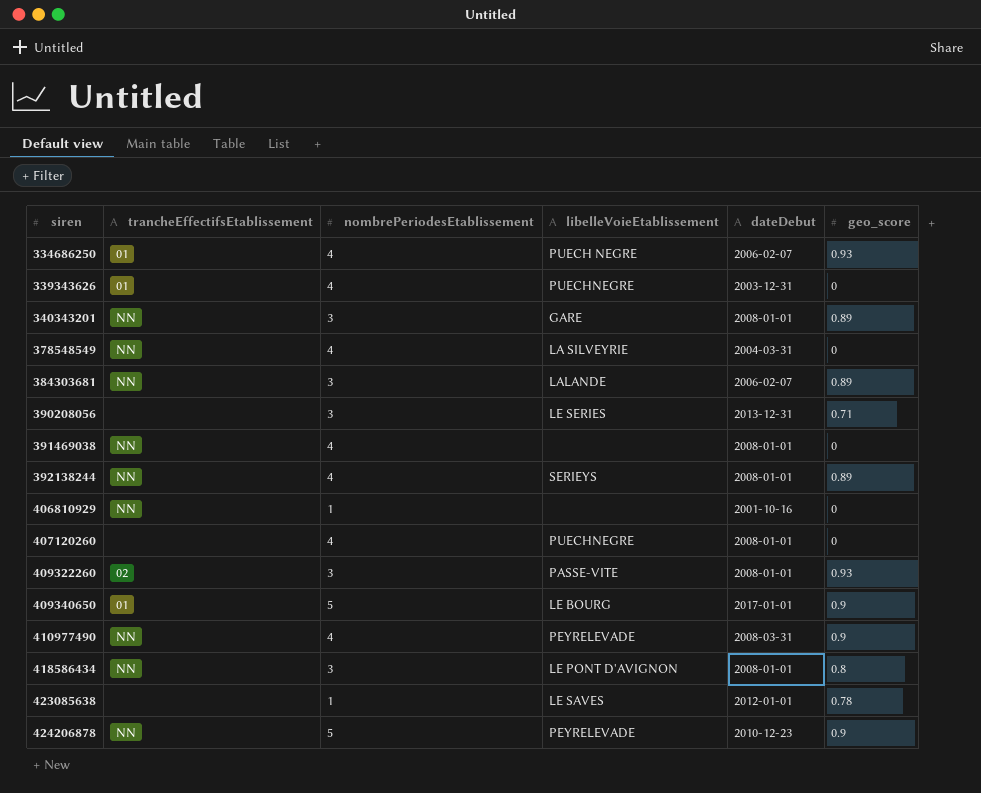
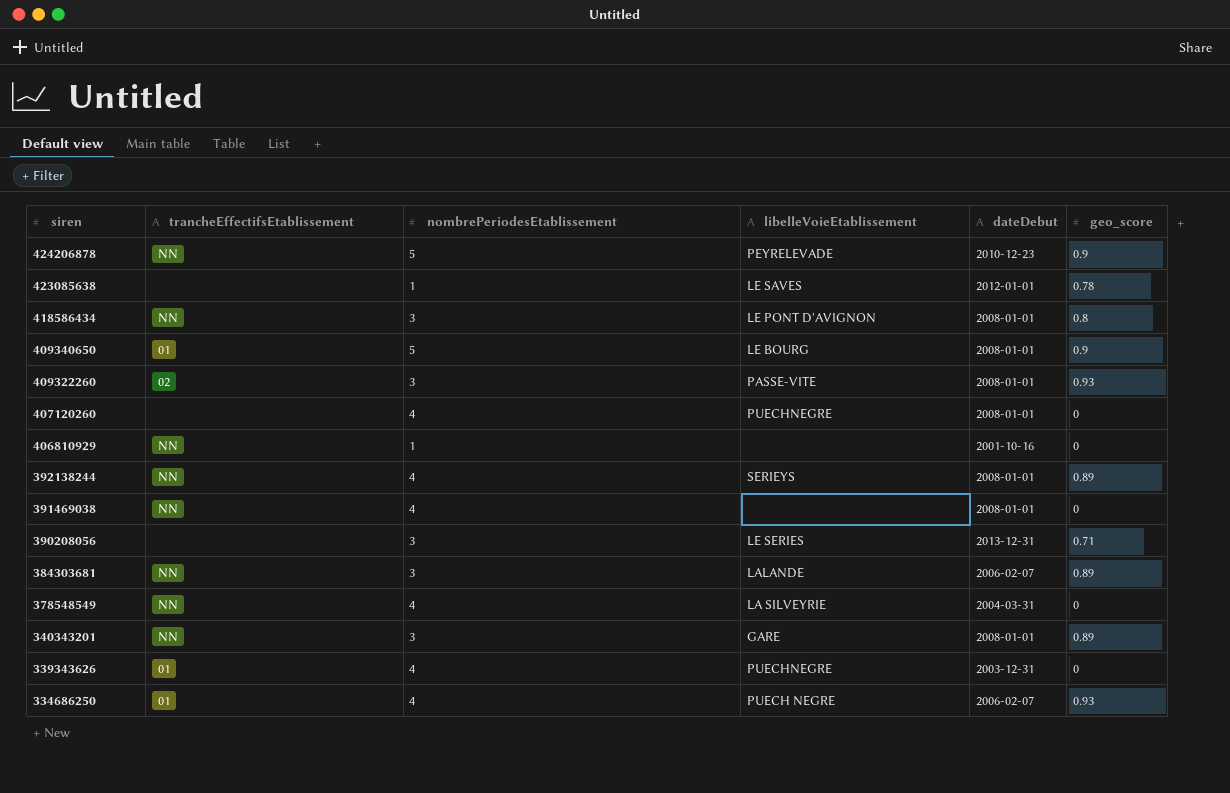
row order: siren ascending -> siren descending
row 410977490: NN | 4 | PEYRELEVADE | 2008-03-31 | 0.9 -> none
409340650 | dateDebut: 2017-01-01 -> 2008-01-01

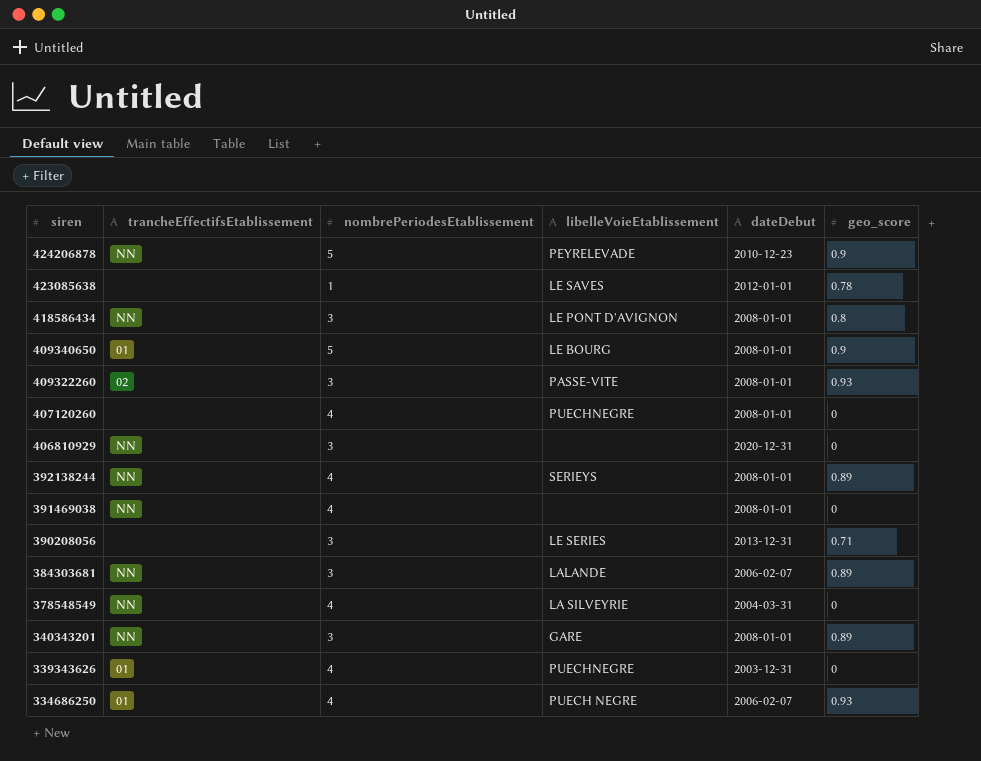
406810929 | nombrePeriodesEtablissement: 1 -> 3
406810929 | dateDebut: 2001-10-16 -> 2020-12-31

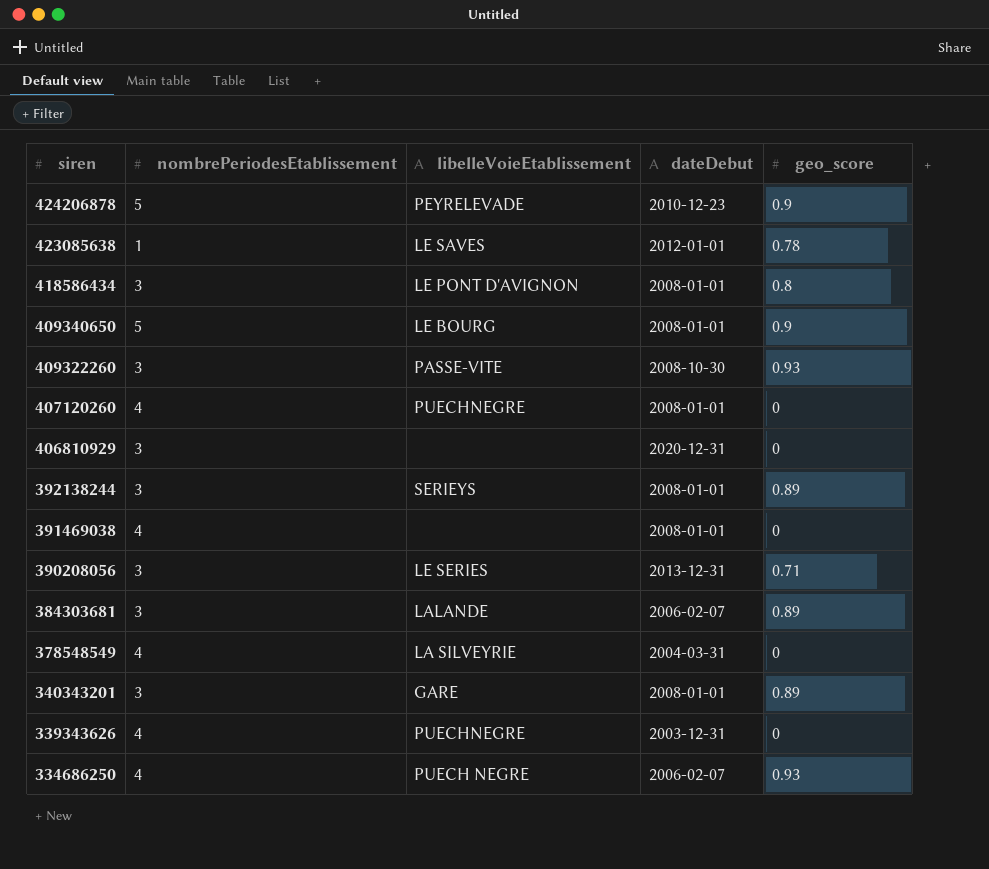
column trancheEffectifsEtablissement | position: 2 -> none
409322260 | dateDebut: 2008-01-01 -> 2008-10-30
392138244 | nombrePeriodesEtablissement: 4 -> 3

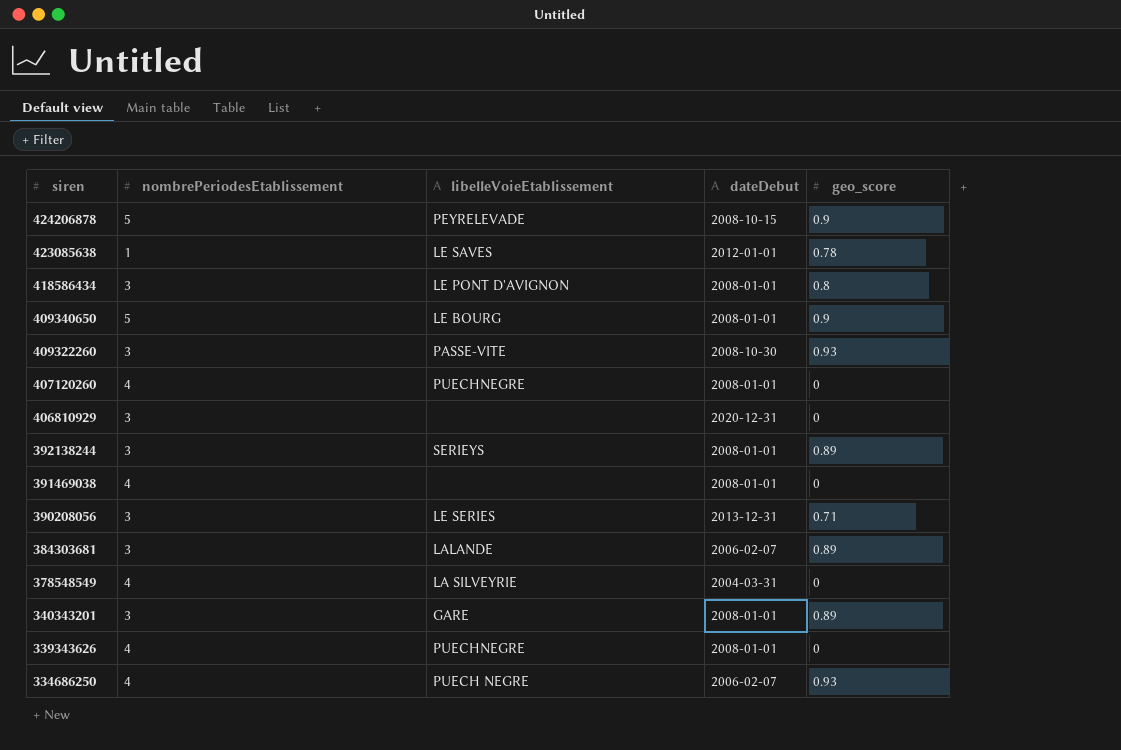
424206878 | dateDebut: 2010-12-23 -> 2008-10-15
339343626 | dateDebut: 2003-12-31 -> 2008-01-01

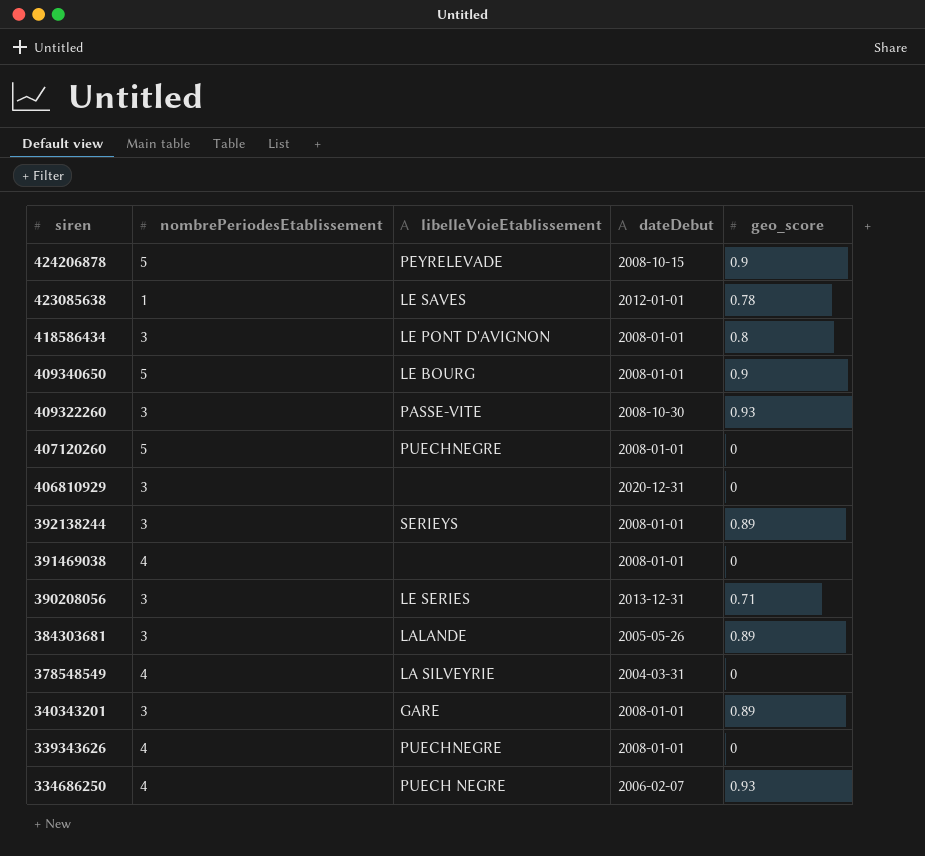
407120260 | nombrePeriodesEtablissement: 4 -> 5
384303681 | dateDebut: 2006-02-07 -> 2005-05-26

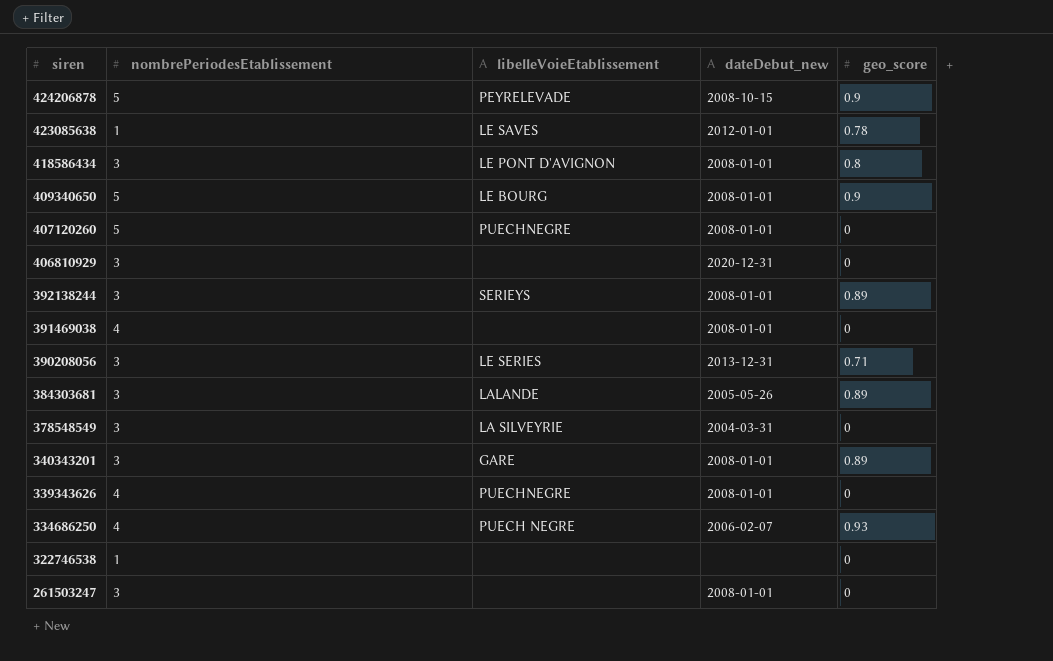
column name: dateDebut -> dateDebut_new
row 409322260: 3 | PASSE-VITE | 2008-10-30 | 0.93 -> none
378548549 | nombrePeriodesEtablissement: 4 -> 3
row 322746538: none -> 1 | none | none | 0
row 261503247: none -> 3 | none | 2008-01-01 | 0

